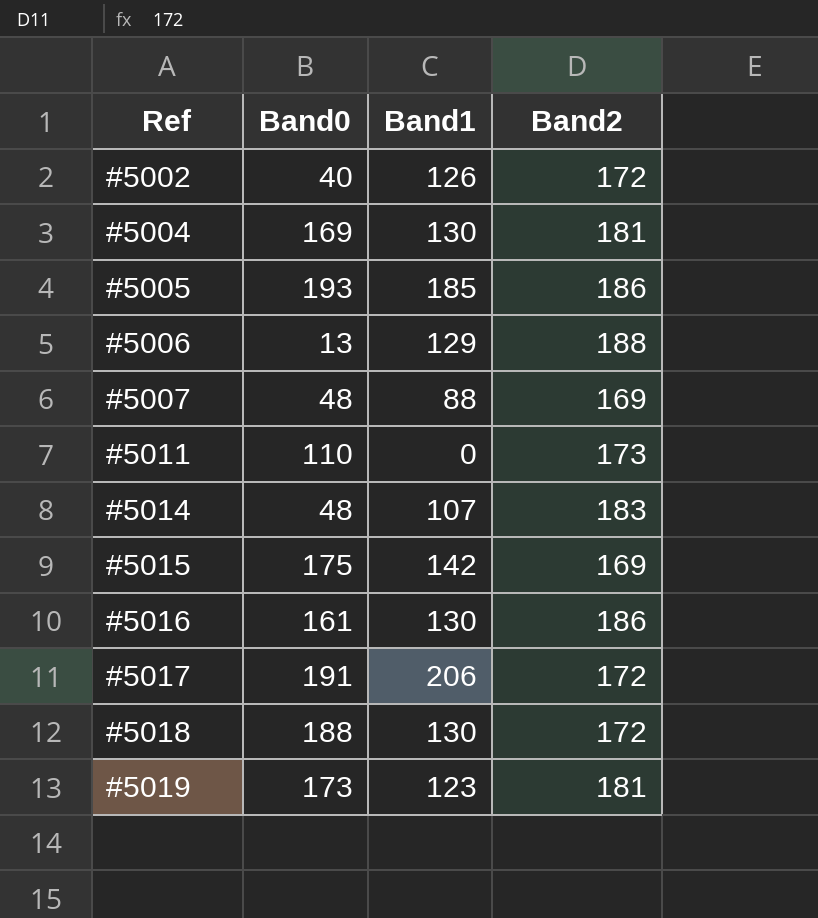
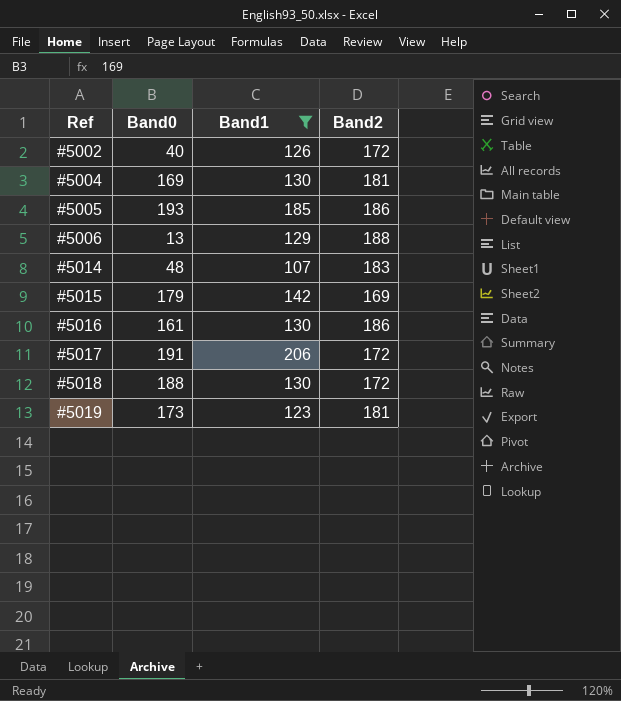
filter: none -> Band1 >= 107
#5015 | Band0: 175 -> 179

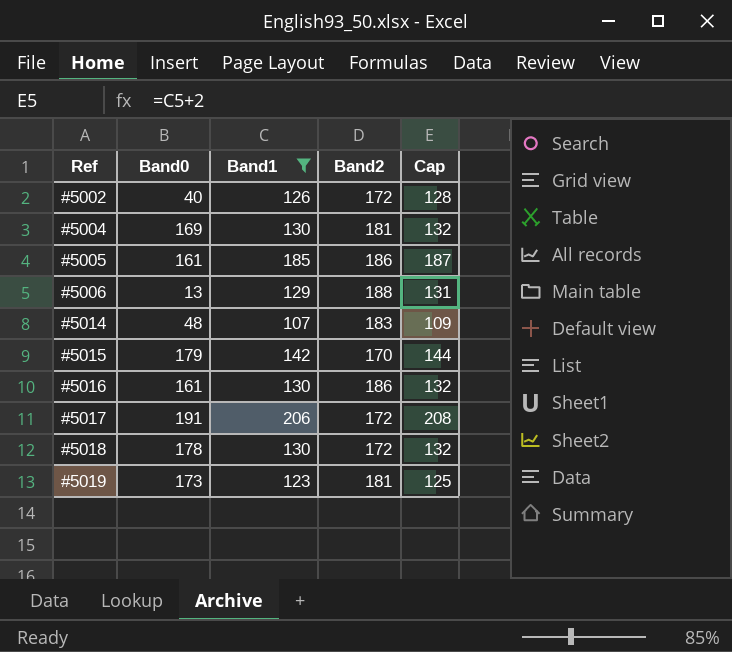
column Cap | formula: none -> [Band1] + 2
#5005 | Band0: 193 -> 161
#5015 | Band2: 169 -> 170
#5018 | Band0: 188 -> 178

